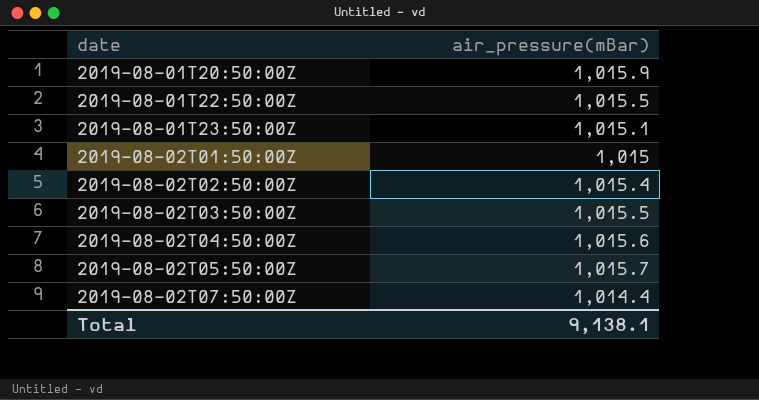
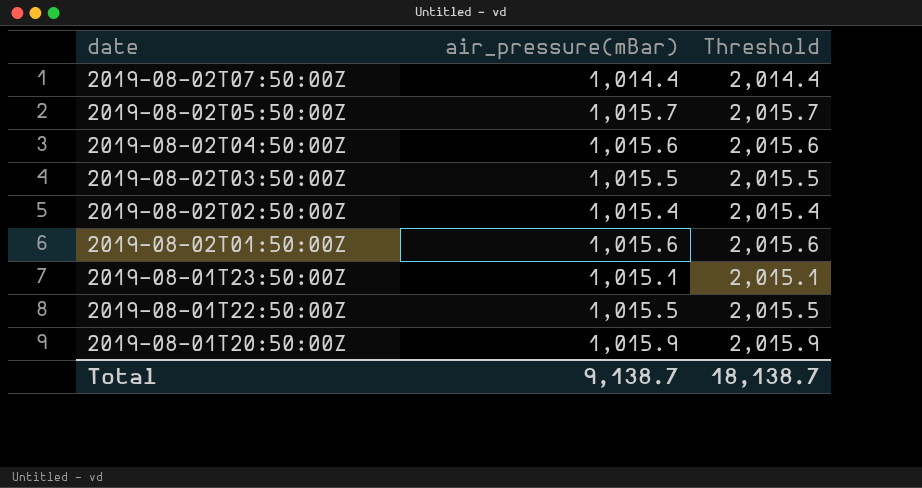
row order: date ascending -> date descending
column Threshold | formula: none -> [air_pressure(mBar)] + 1000
2019-08-02T01:50:00Z | air_pressure(mBar): 1,015 -> 1,015.6
Total | air_pressure(mBar): 9,138.1 -> 9,138.7

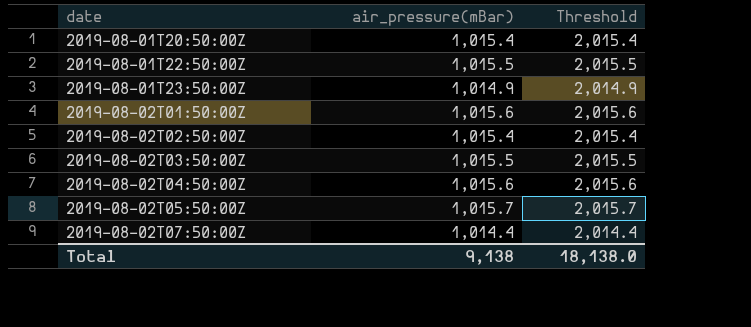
row order: date descending -> date ascending
2019-08-01T20:50:00Z | air_pressure(mBar): 1,015.9 -> 1,015.4
2019-08-01T20:50:00Z | Threshold: 2,015.9 -> 2,015.4
2019-08-01T23:50:00Z | air_pressure(mBar): 1,015.1 -> 1,014.9
2019-08-01T23:50:00Z | Threshold: 2,015.1 -> 2,014.9
Total | air_pressure(mBar): 9,138.7 -> 9,138
Total | Threshold: 18,138.7 -> 18,138.0

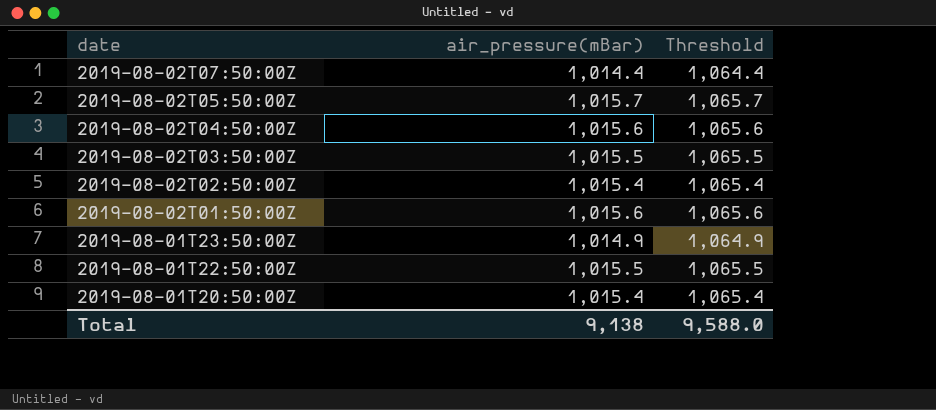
row order: date ascending -> date descending
column Threshold | formula: [air_pressure(mBar)] + 1000 -> [air_pressure(mBar)] + 50
Total | Threshold: 18,138.0 -> 9,588.0

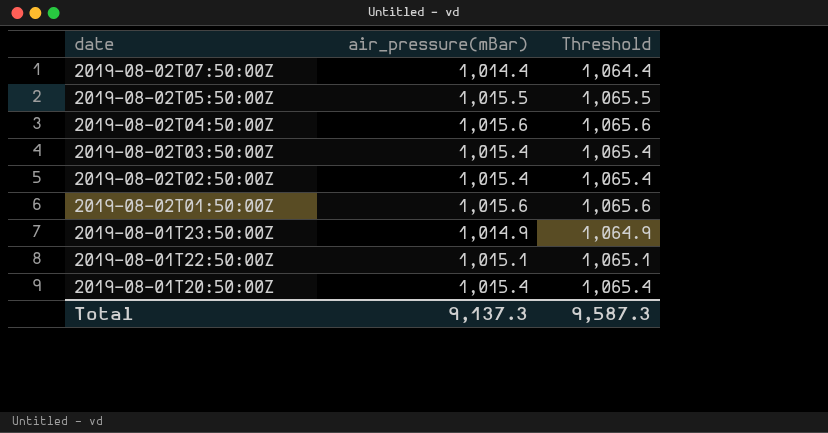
2019-08-02T05:50:00Z | air_pressure(mBar): 1,015.7 -> 1,015.5
2019-08-02T05:50:00Z | Threshold: 1,065.7 -> 1,065.5
2019-08-02T03:50:00Z | air_pressure(mBar): 1,015.5 -> 1,015.4
2019-08-02T03:50:00Z | Threshold: 1,065.5 -> 1,065.4
2019-08-01T22:50:00Z | air_pressure(mBar): 1,015.5 -> 1,015.1
2019-08-01T22:50:00Z | Threshold: 1,065.5 -> 1,065.1
Total | air_pressure(mBar): 9,138 -> 9,137.3
Total | Threshold: 9,588.0 -> 9,587.3

